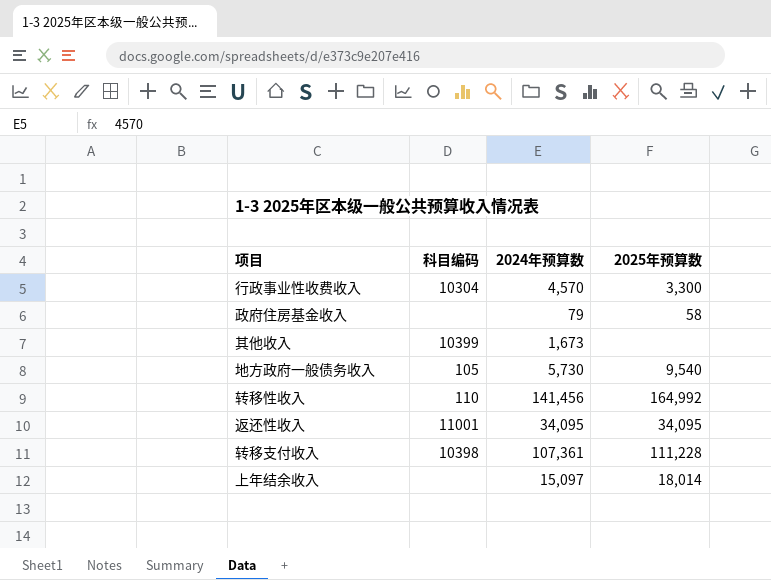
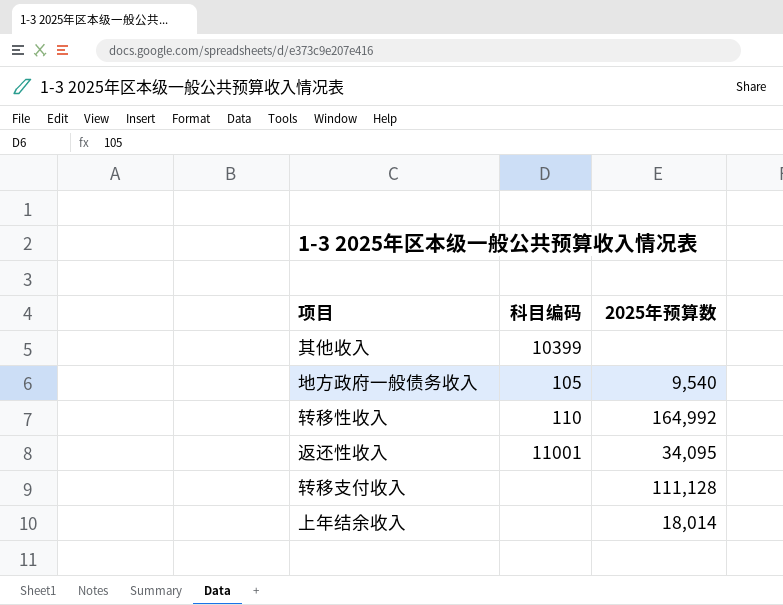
column 2024年预算数 | position: 3 -> none
row 行政事业性收费收入: 10304 | 4,570 | 3,300 -> none
row 政府住房基金收入: none | 79 | 58 -> none
转移支付收入 | 科目编码: 10398 -> none
转移支付收入 | 2025年预算数: 111,228 -> 111,128

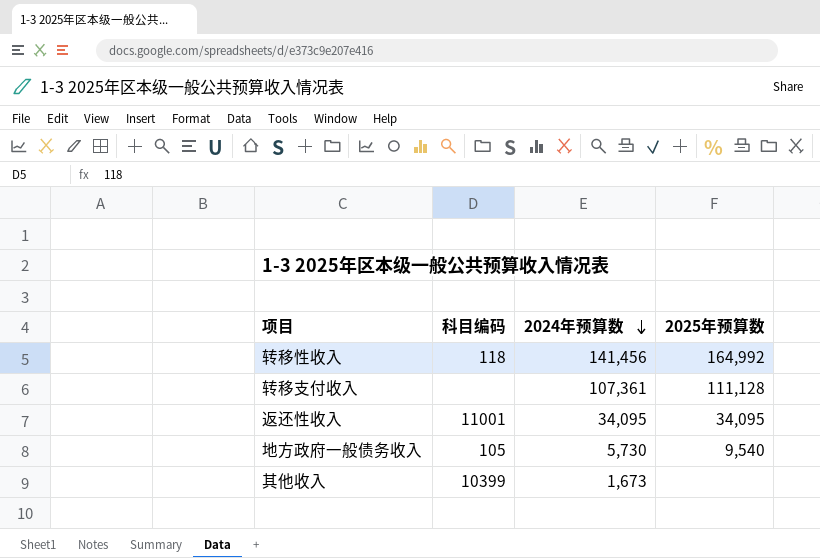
row order: none -> 2024年预算数 descending
column 2024年预算数 | position: none -> 3
row 上年结余收入: none | 18,014 -> none
转移性收入 | 科目编码: 110 -> 118

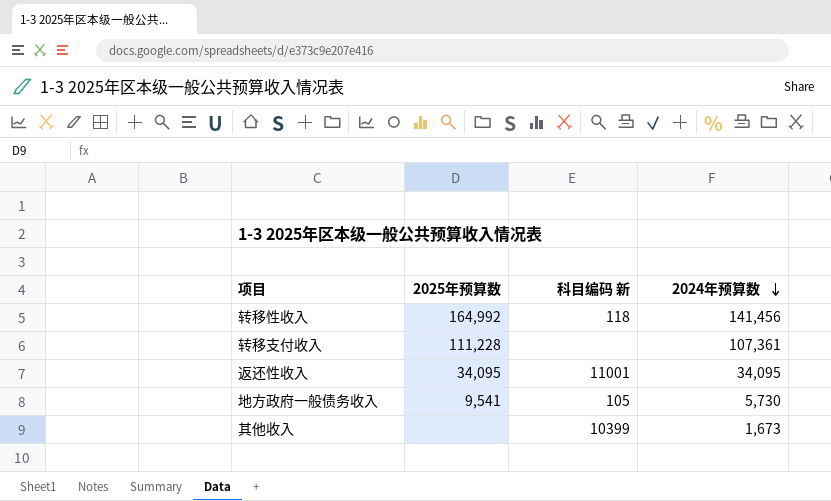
column 2025年预算数 | position: 4 -> 2
column name: 科目编码 -> 科目编码 新
转移支付收入 | 2025年预算数: 111,128 -> 111,228
地方政府一般债务收入 | 2025年预算数: 9,540 -> 9,541

